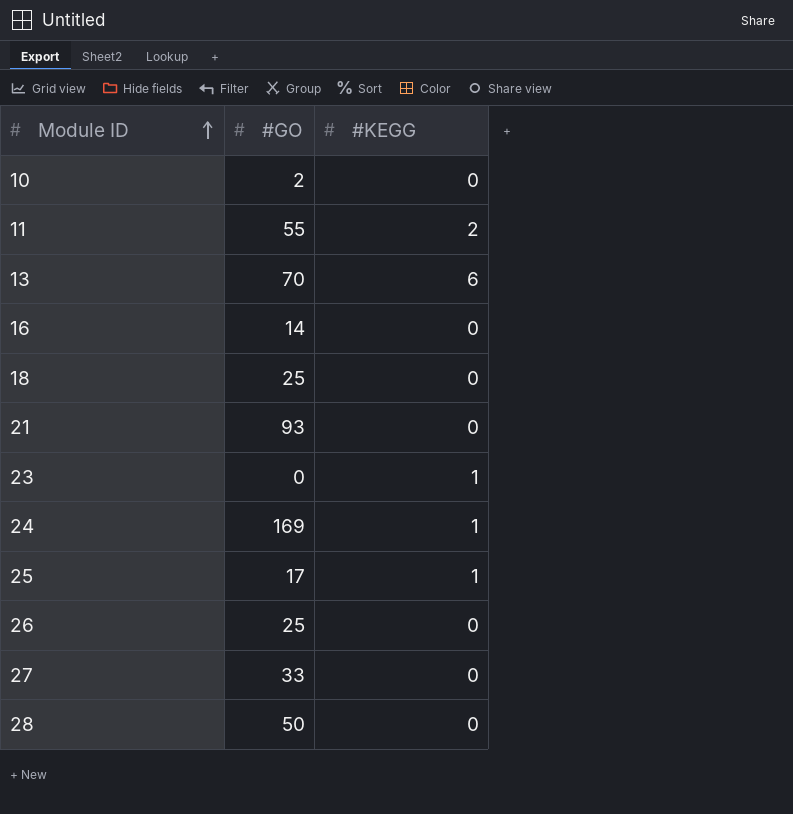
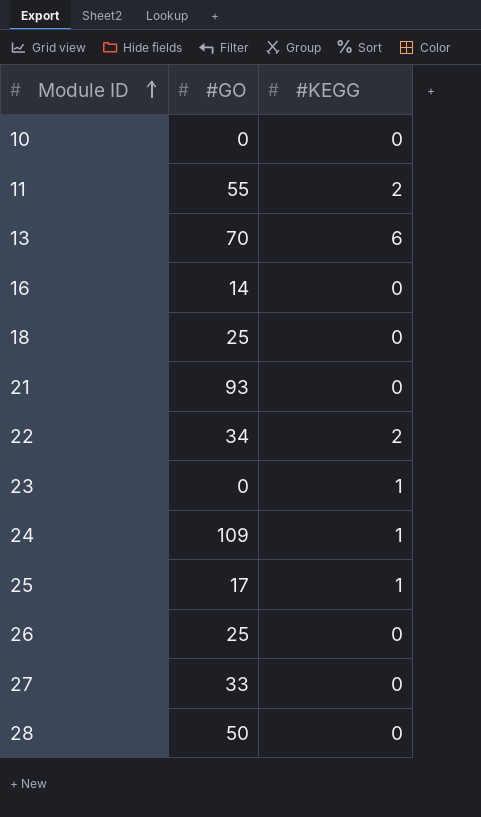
10 | #GO: 2 -> 0
row 22: none -> 34 | 2
24 | #GO: 169 -> 109

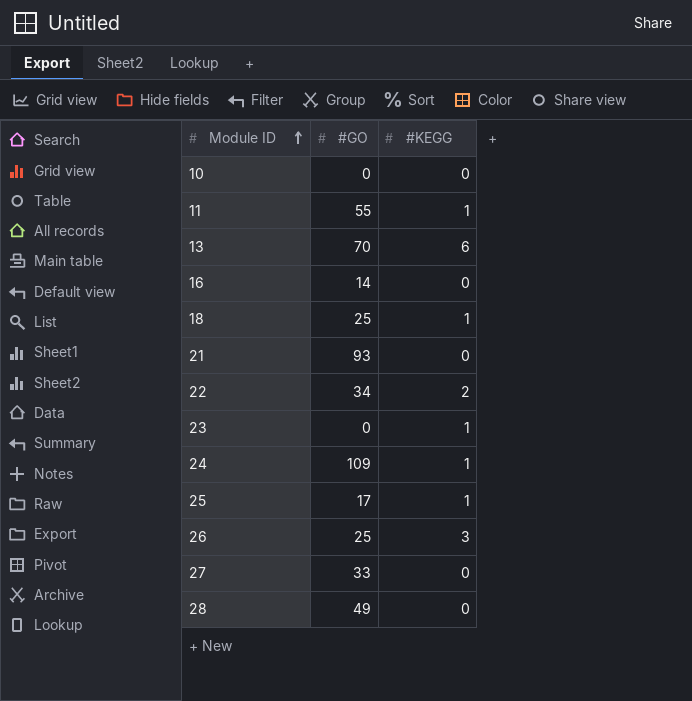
11 | #KEGG: 2 -> 1
18 | #KEGG: 0 -> 1
26 | #KEGG: 0 -> 3
28 | #GO: 50 -> 49

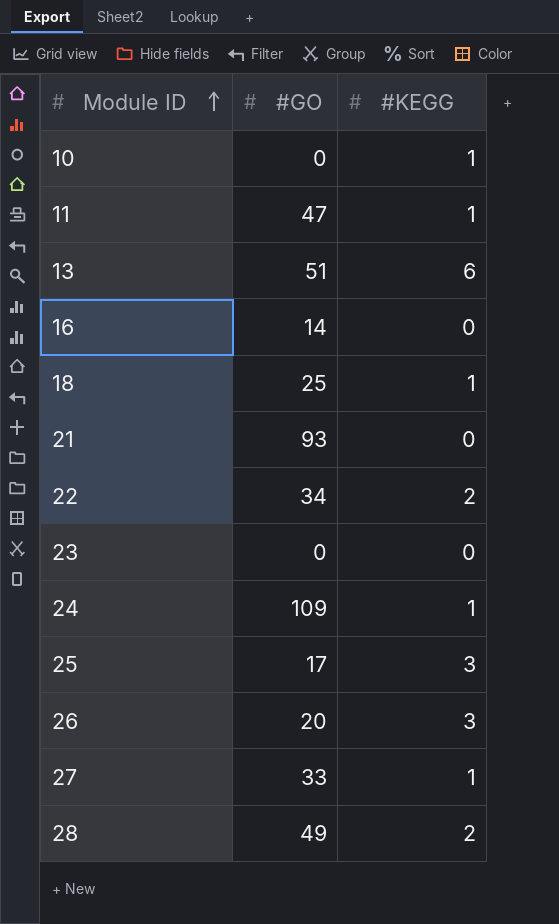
10 | #KEGG: 0 -> 1
11 | #GO: 55 -> 47
13 | #GO: 70 -> 51
23 | #KEGG: 1 -> 0
25 | #KEGG: 1 -> 3
26 | #GO: 25 -> 20
27 | #KEGG: 0 -> 1
28 | #KEGG: 0 -> 2

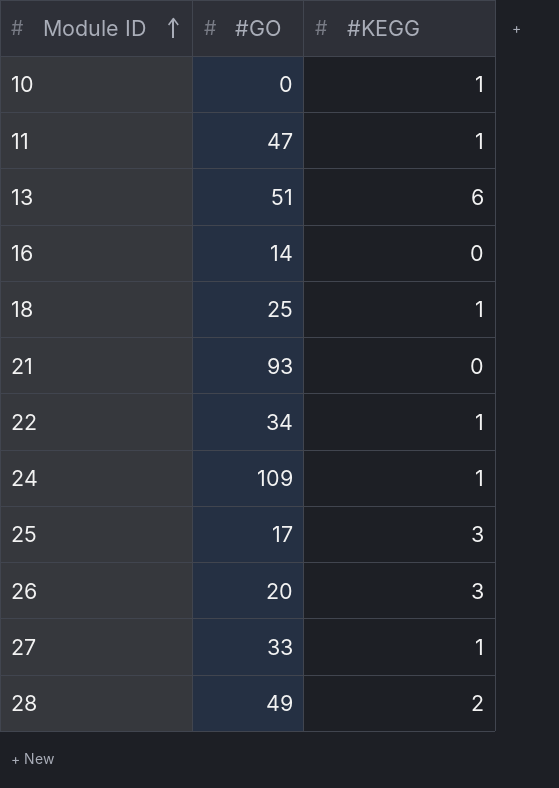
row 23: 0 | 0 -> none
22 | #KEGG: 2 -> 1

